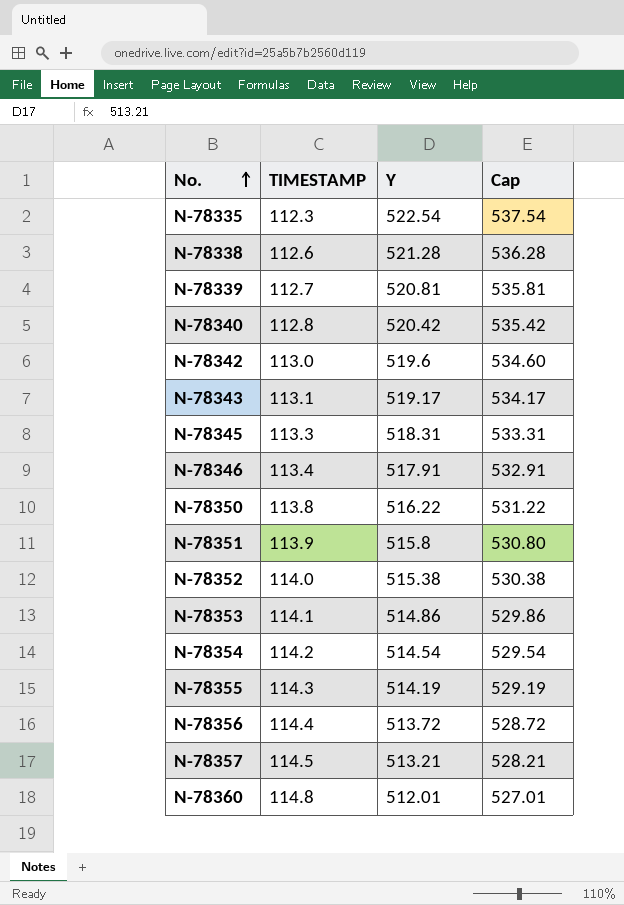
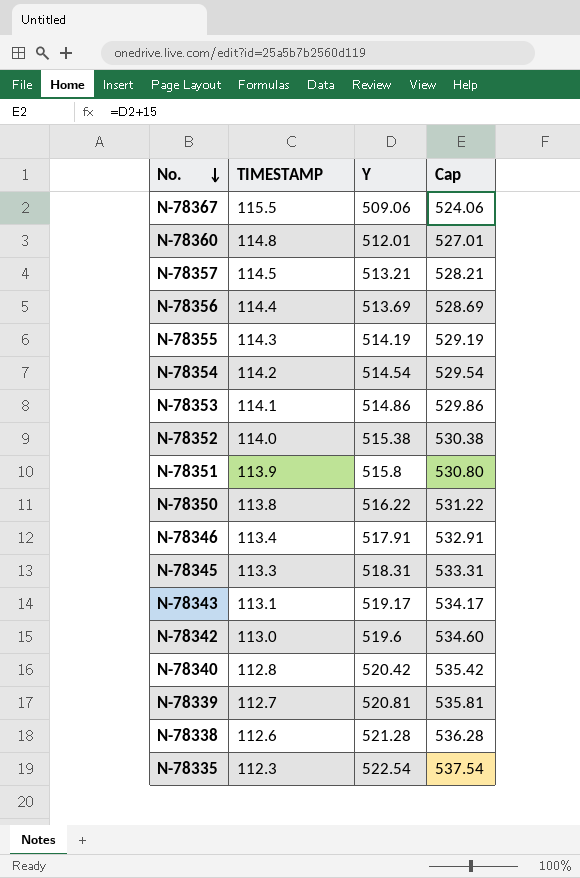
row order: No. ascending -> No. descending
row N-78367: none -> 115.5 | 509.06 | 524.06
N-78356 | Y: 513.72 -> 513.69
N-78356 | Cap: 528.72 -> 528.69

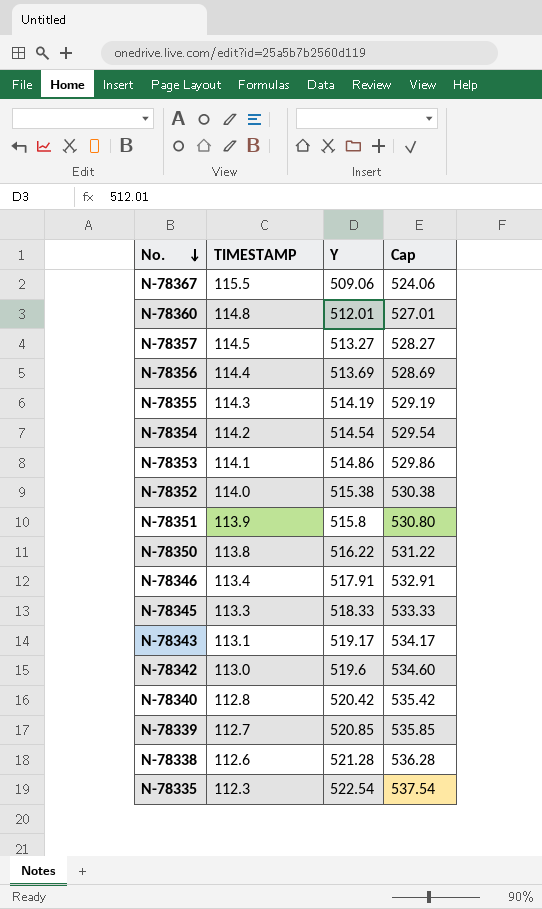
N-78357 | Y: 513.21 -> 513.27
N-78357 | Cap: 528.21 -> 528.27
N-78345 | Y: 518.31 -> 518.33
N-78345 | Cap: 533.31 -> 533.33
N-78339 | Y: 520.81 -> 520.85
N-78339 | Cap: 535.81 -> 535.85

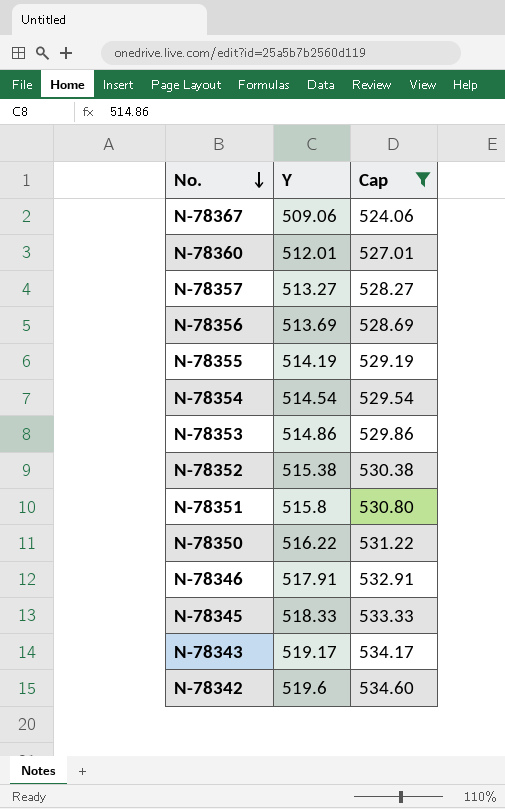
filter: none -> Cap <= 534.60
column TIMESTAMP | position: 2 -> none

